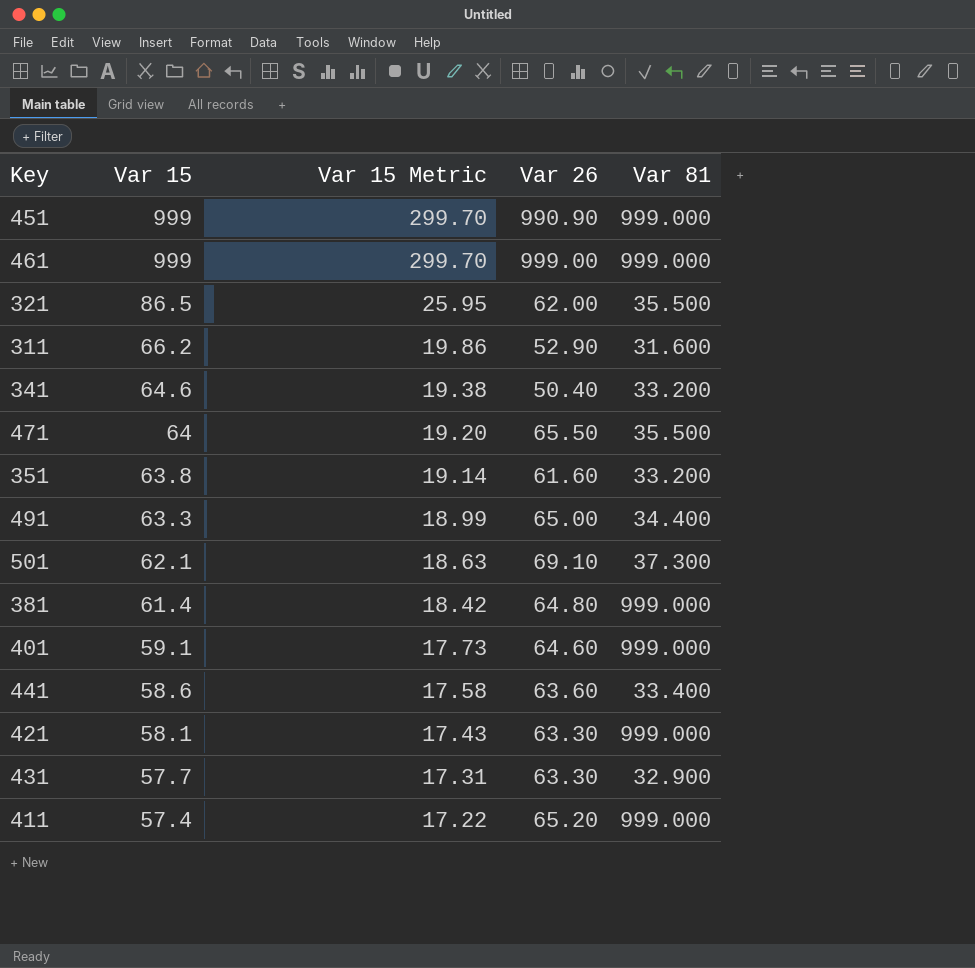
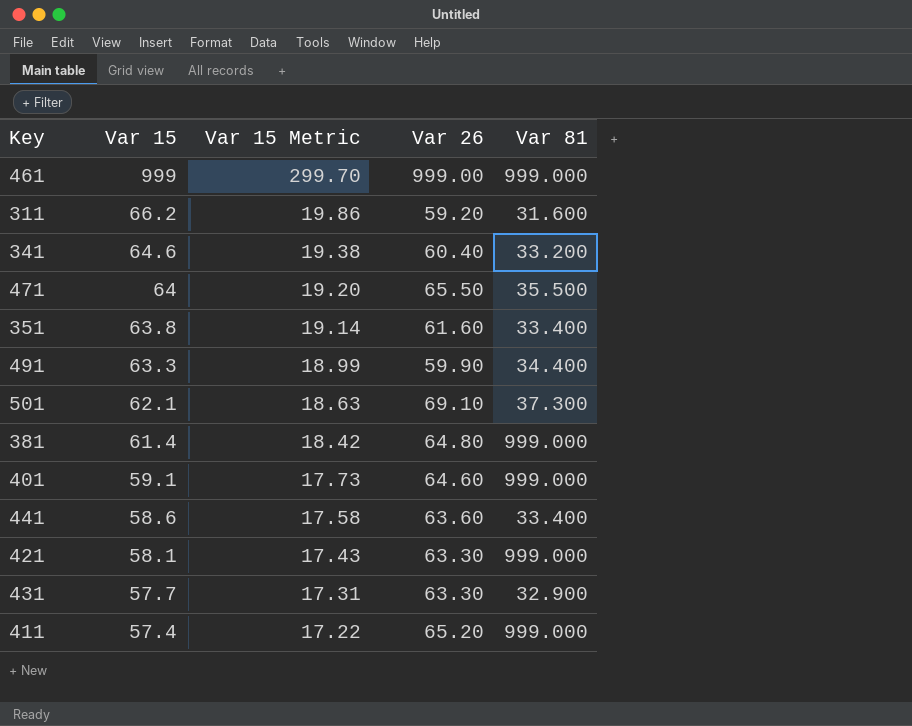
row 451: 999 | 299.70 | 990.90 | 999.000 -> none
row 321: 86.5 | 25.95 | 62.00 | 35.500 -> none
311 | Var 26: 52.90 -> 59.20
341 | Var 26: 50.40 -> 60.40
351 | Var 81: 33.200 -> 33.400
491 | Var 26: 65.00 -> 59.90

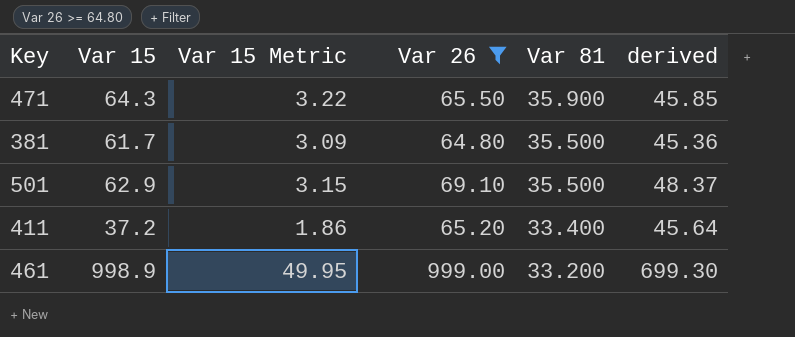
filter: none -> Var 26 >= 64.80
row order: Var 15 descending -> Var 81 descending
column Var 15 Metric | formula: [Var 15] * 0.3 -> [Var 15] * 0.05
column derived | formula: none -> [Var 26] * 0.7
471 | Var 15: 64 -> 64.3
471 | Var 81: 35.500 -> 35.900
381 | Var 15: 61.4 -> 61.7
381 | Var 81: 999.000 -> 35.500
501 | Var 15: 62.1 -> 62.9
501 | Var 81: 37.300 -> 35.500
411 | Var 15: 57.4 -> 37.2
411 | Var 81: 999.000 -> 33.400
461 | Var 15: 999 -> 998.9
461 | Var 81: 999.000 -> 33.200

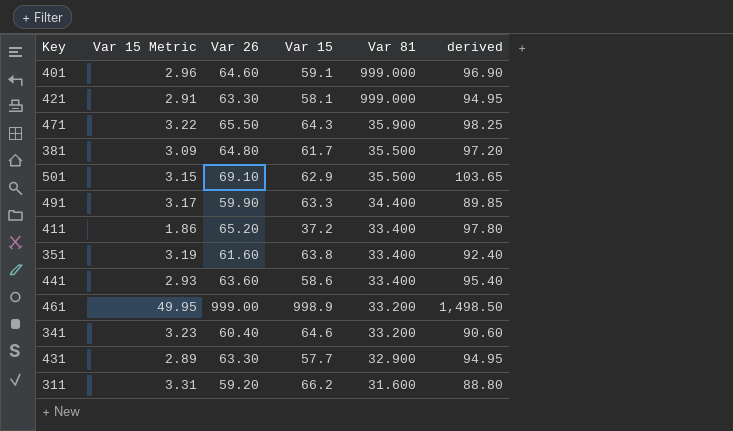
filter: Var 26 >= 64.80 -> none
column Var 15 | position: 2 -> 4
column derived | formula: [Var 26] * 0.7 -> [Var 26] * 1.5

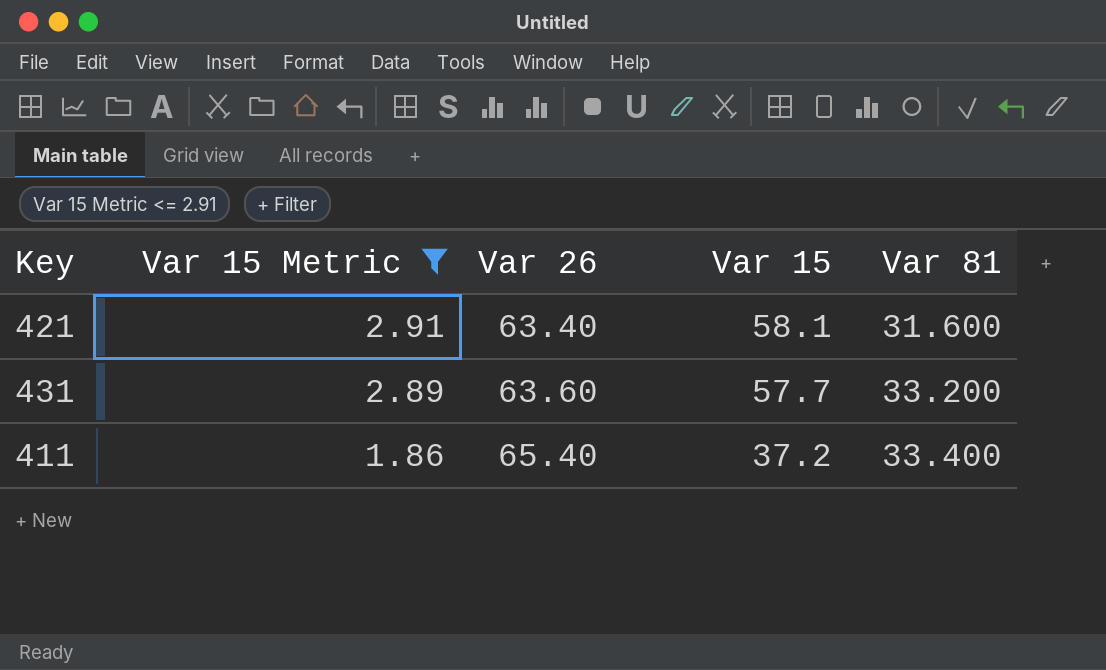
filter: none -> Var 15 Metric <= 2.91
row order: Var 81 descending -> Var 15 Metric descending
column derived | formula: [Var 26] * 1.5 -> none
421 | Var 26: 63.30 -> 63.40
421 | Var 81: 999.000 -> 31.600
431 | Var 26: 63.30 -> 63.60
431 | Var 81: 32.900 -> 33.200
411 | Var 26: 65.20 -> 65.40

